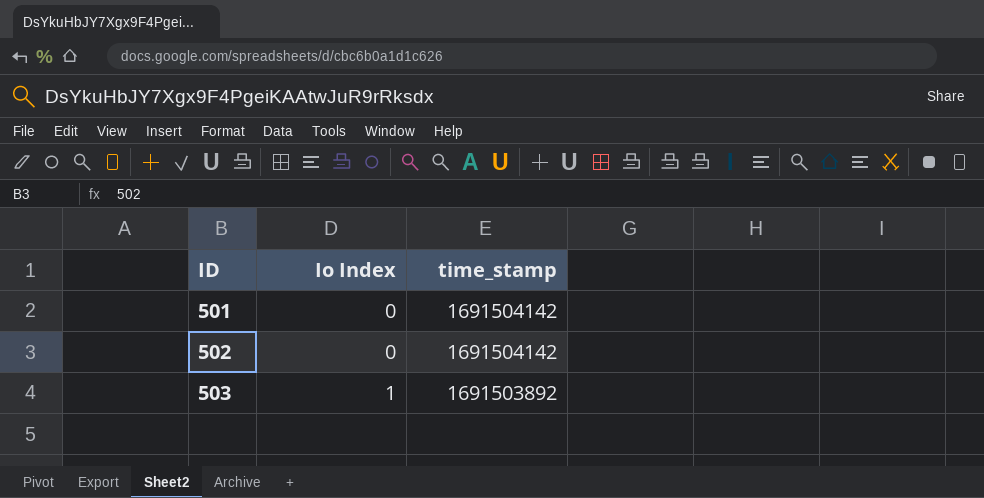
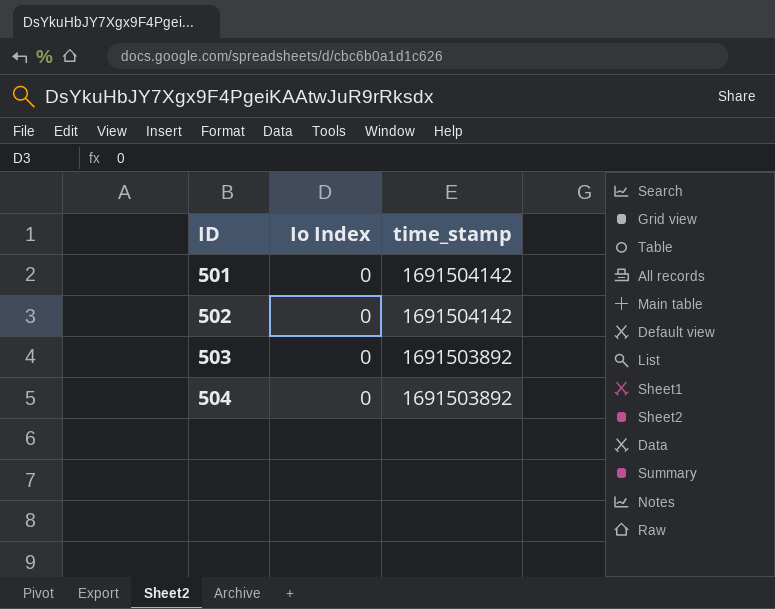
503 | Io Index: 1 -> 0
row 504: none -> 0 | 1691503892

